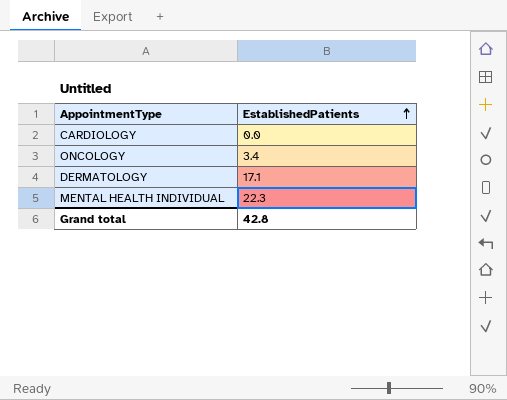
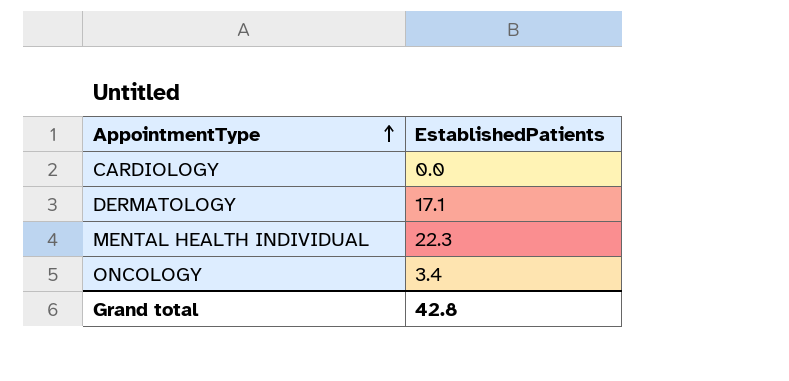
row order: EstablishedPatients ascending -> AppointmentType ascending

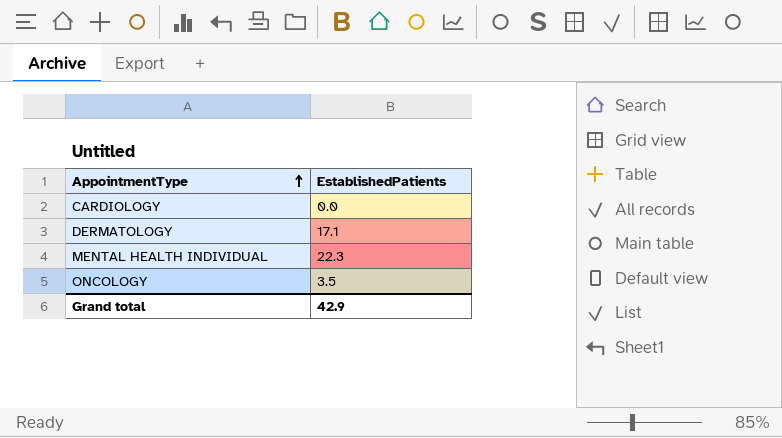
ONCOLOGY | EstablishedPatients: 3.4 -> 3.5
Grand total | EstablishedPatients: 42.8 -> 42.9

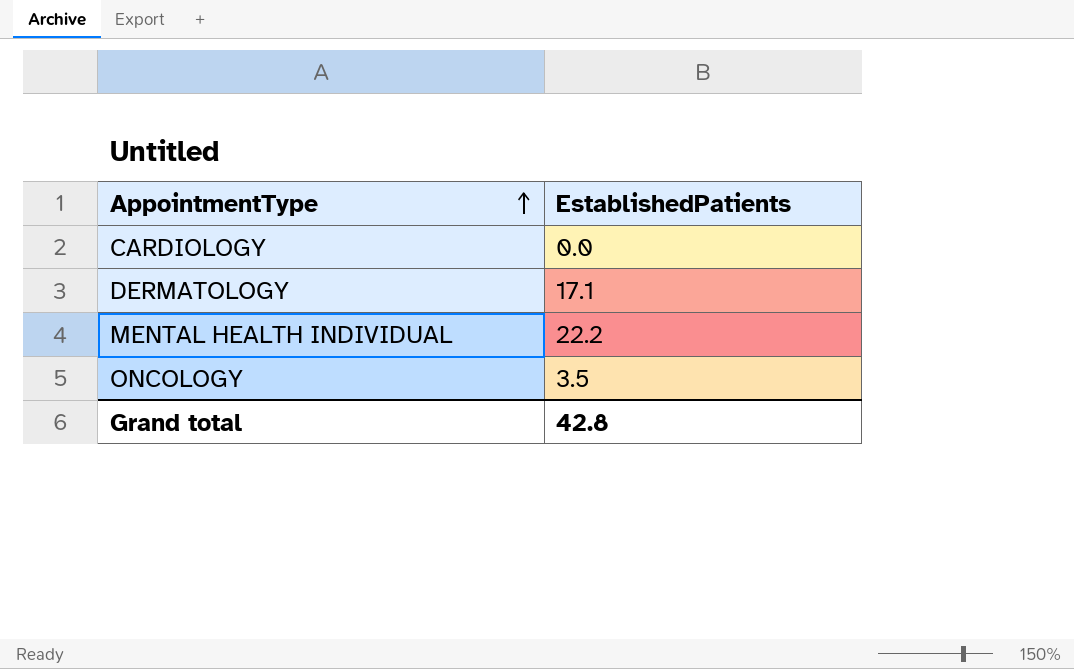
MENTAL HEALTH INDIVIDUAL | EstablishedPatients: 22.3 -> 22.2
Grand total | EstablishedPatients: 42.9 -> 42.8

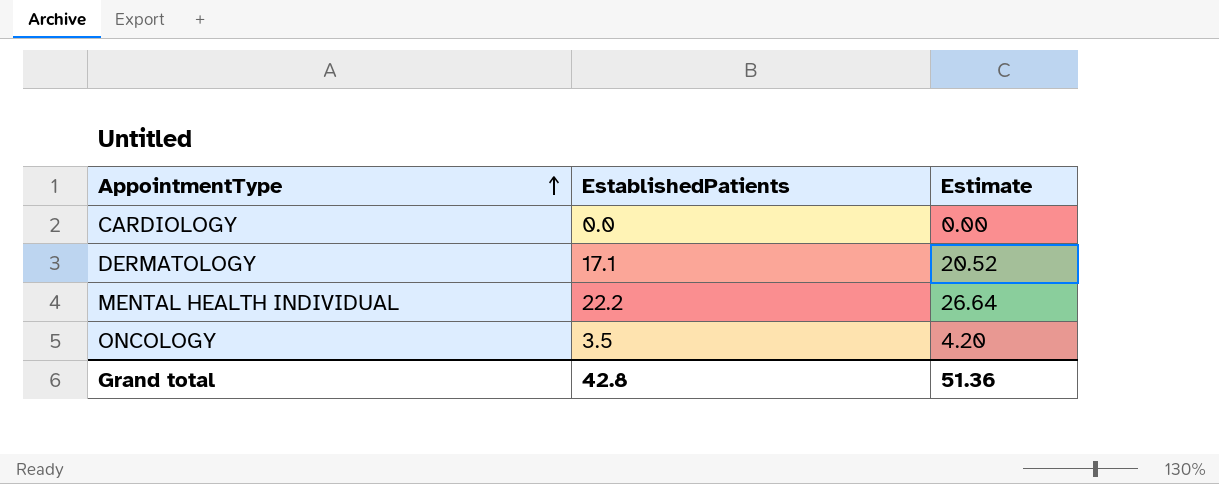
column Estimate | formula: none -> [EstablishedPatients] * 1.2

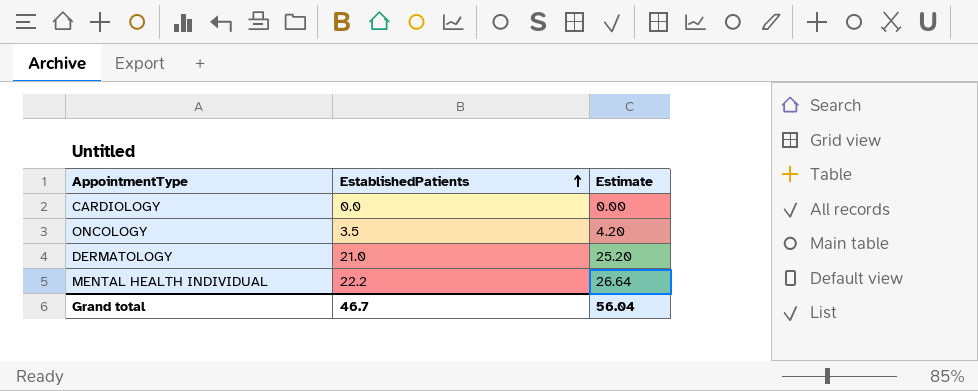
row order: AppointmentType ascending -> EstablishedPatients ascending
DERMATOLOGY | EstablishedPatients: 17.1 -> 21.0
DERMATOLOGY | Estimate: 20.52 -> 25.20
Grand total | EstablishedPatients: 42.8 -> 46.7
Grand total | Estimate: 51.36 -> 56.04

